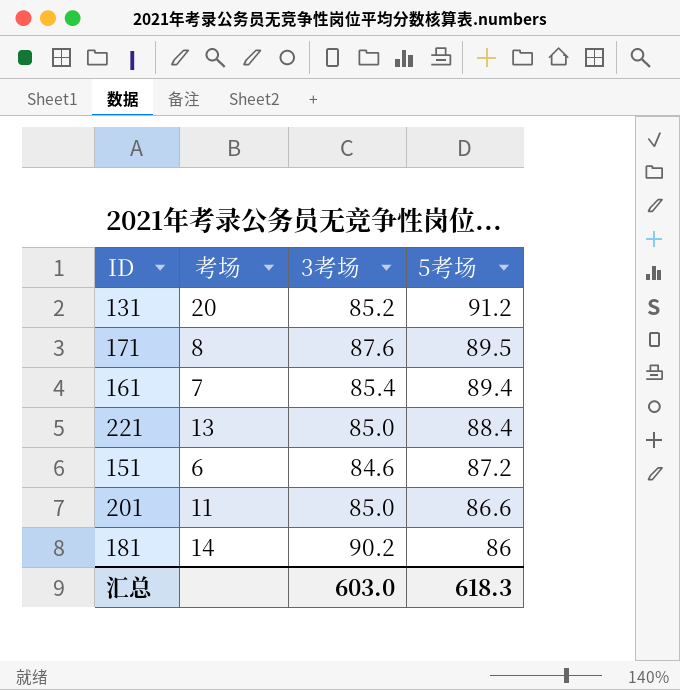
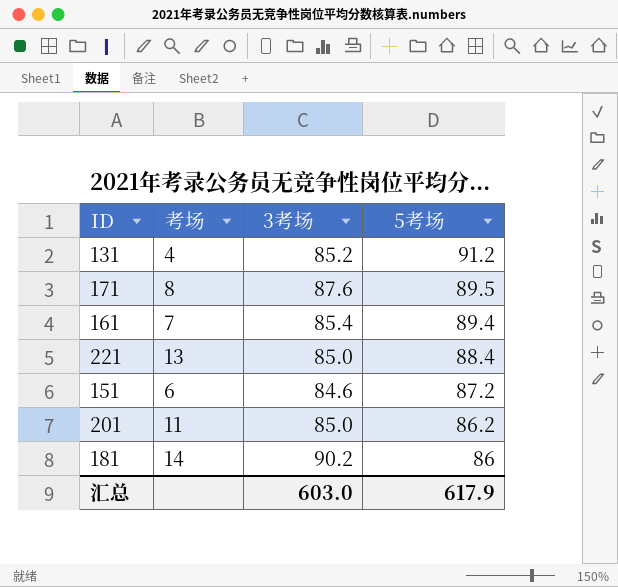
131 | 考场: 20 -> 4
201 | 5考场: 86.6 -> 86.2
汇总 | 5考场: 618.3 -> 617.9

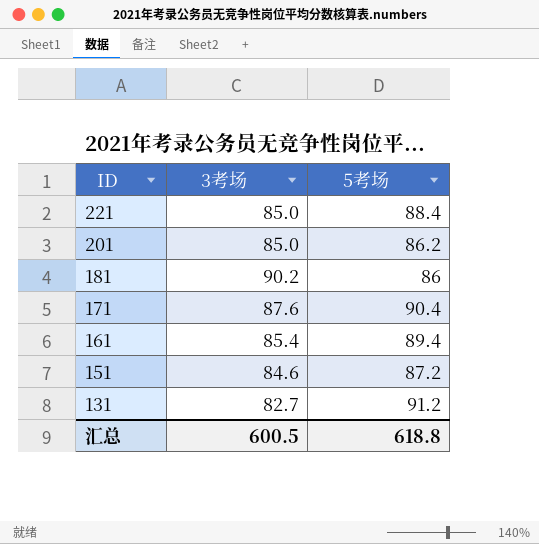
row order: 5考场 descending -> ID descending
column 考场 | position: 2 -> none
171 | 5考场: 89.5 -> 90.4
131 | 3考场: 85.2 -> 82.7
汇总 | 3考场: 603.0 -> 600.5
汇总 | 5考场: 617.9 -> 618.8

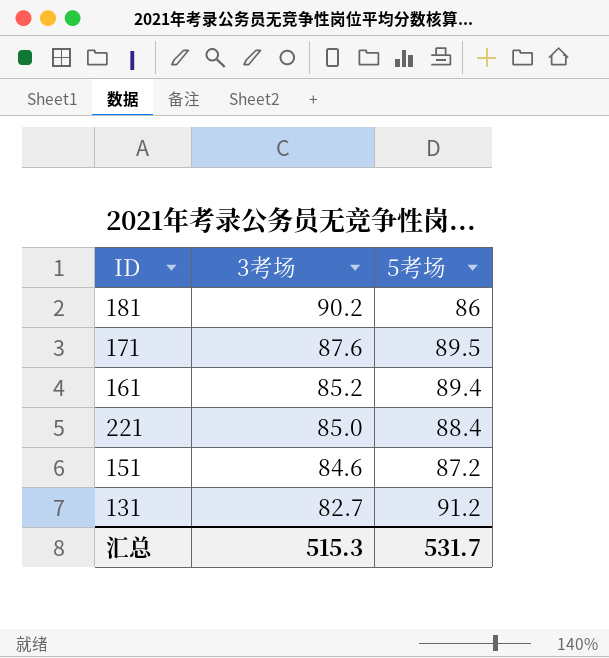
row order: ID descending -> 3考场 descending
row 201: 85.0 | 86.2 -> none
171 | 5考场: 90.4 -> 89.5
161 | 3考场: 85.4 -> 85.2
汇总 | 3考场: 600.5 -> 515.3
汇总 | 5考场: 618.8 -> 531.7

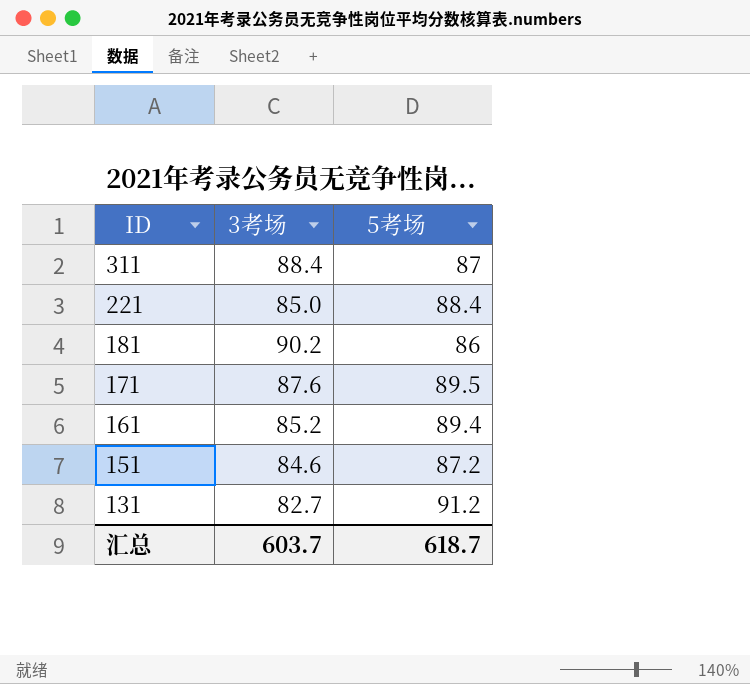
row order: 3考场 descending -> ID descending
row 311: none -> 88.4 | 87
汇总 | 3考场: 515.3 -> 603.7
汇总 | 5考场: 531.7 -> 618.7

